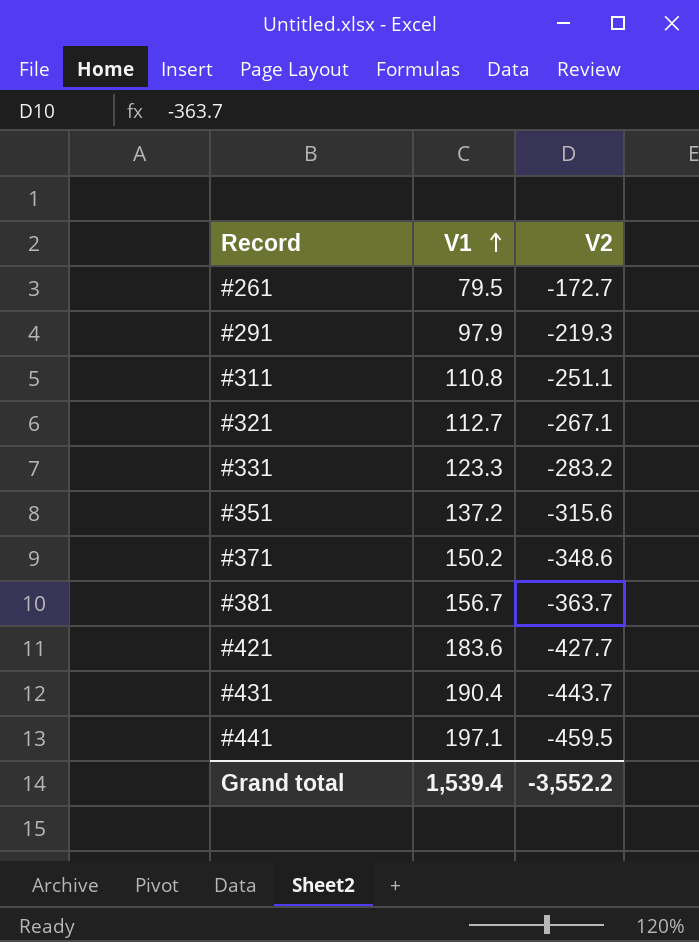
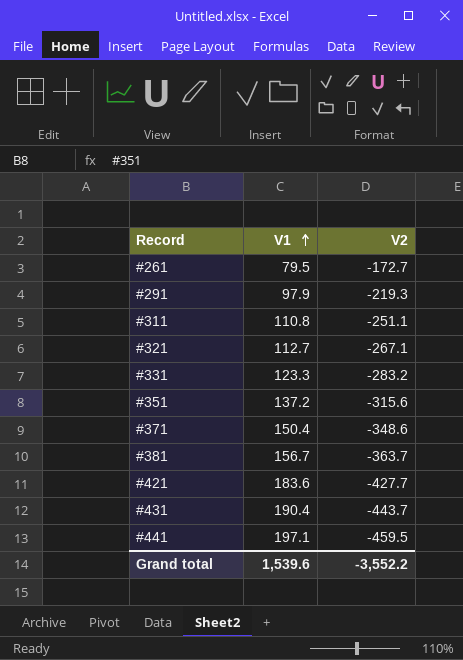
#371 | V1: 150.2 -> 150.4
Grand total | V1: 1,539.4 -> 1,539.6

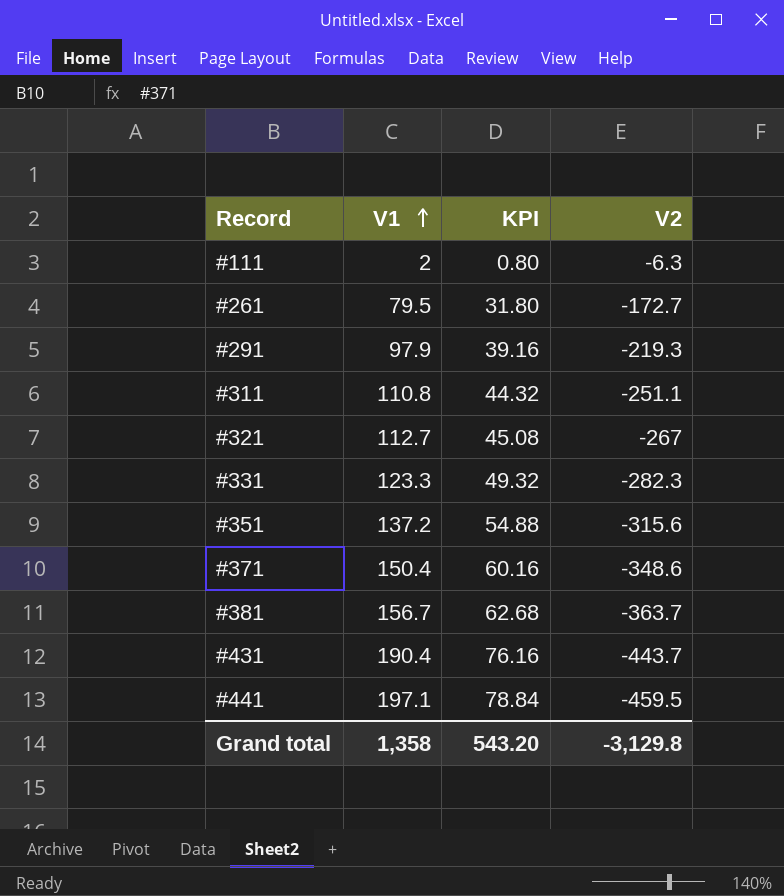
column KPI | formula: none -> [V1] * 0.4
row #421: 183.6 | -427.7 -> none
row #111: none -> 2 | 0.80 | -6.3
#321 | V2: -267.1 -> -267
#331 | V2: -283.2 -> -282.3
Grand total | V1: 1,539.6 -> 1,358
Grand total | V2: -3,552.2 -> -3,129.8

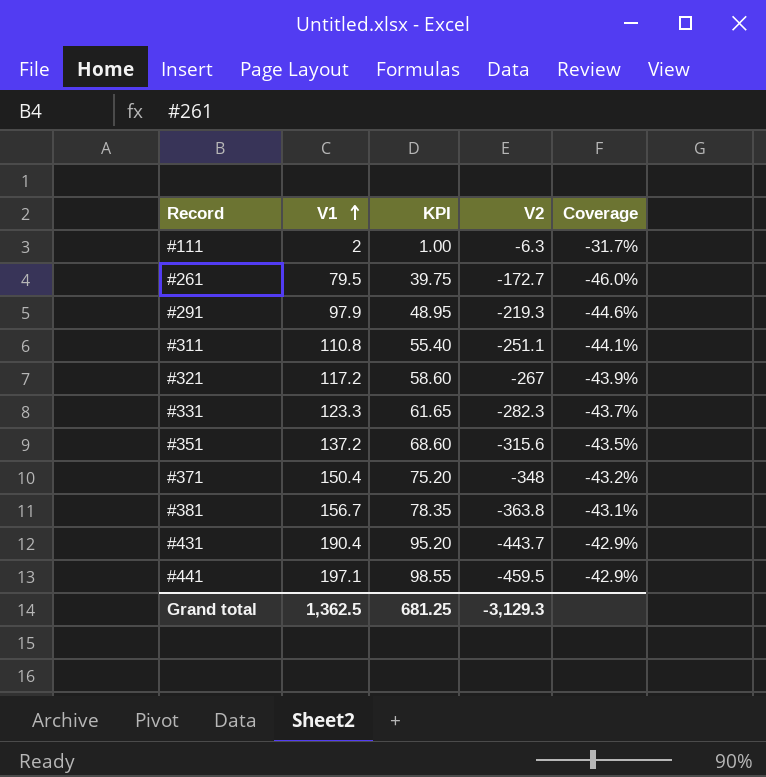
column KPI | formula: [V1] * 0.4 -> [V1] * 0.5
column Coverage | formula: none -> [V1] / [V2]
#321 | V1: 112.7 -> 117.2
#371 | V2: -348.6 -> -348
#381 | V2: -363.7 -> -363.8
Grand total | V1: 1,358 -> 1,362.5
Grand total | KPI: 543.20 -> 681.25
Grand total | V2: -3,129.8 -> -3,129.3

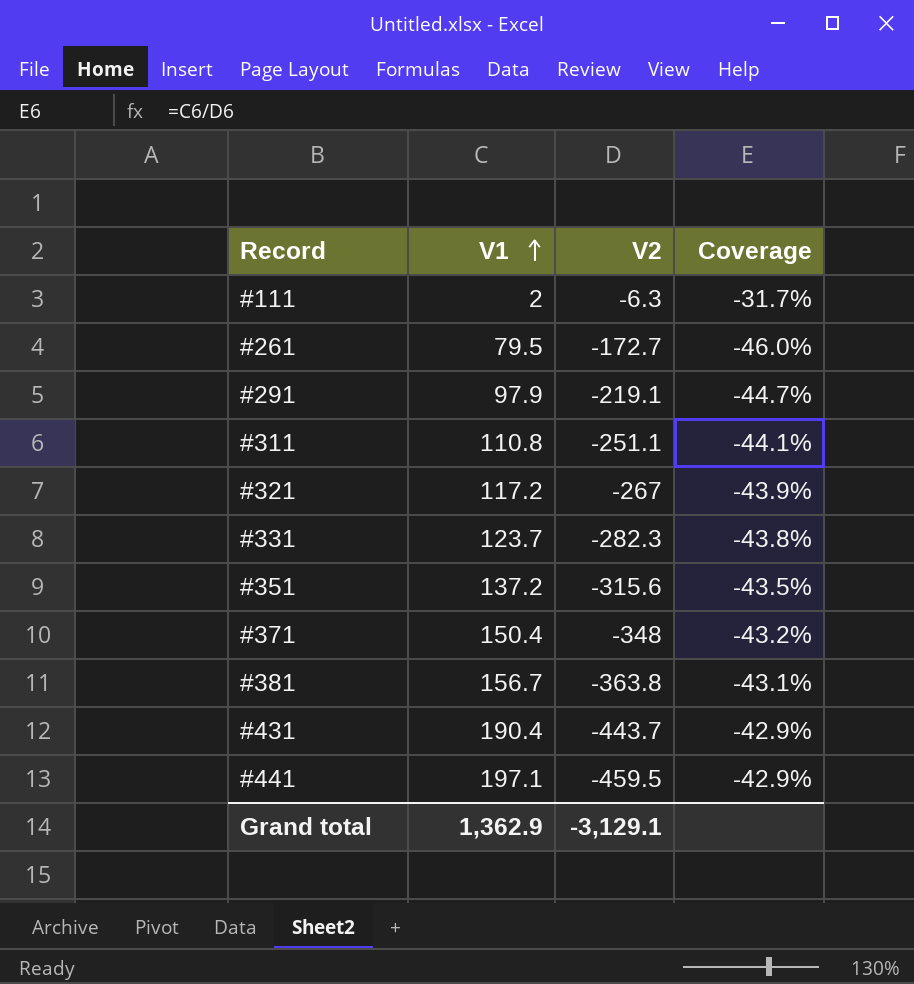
column KPI | formula: [V1] * 0.5 -> none
#291 | V2: -219.3 -> -219.1
#291 | Coverage: -44.6% -> -44.7%
#331 | V1: 123.3 -> 123.7
#331 | Coverage: -43.7% -> -43.8%
Grand total | V1: 1,362.5 -> 1,362.9
Grand total | V2: -3,129.3 -> -3,129.1

